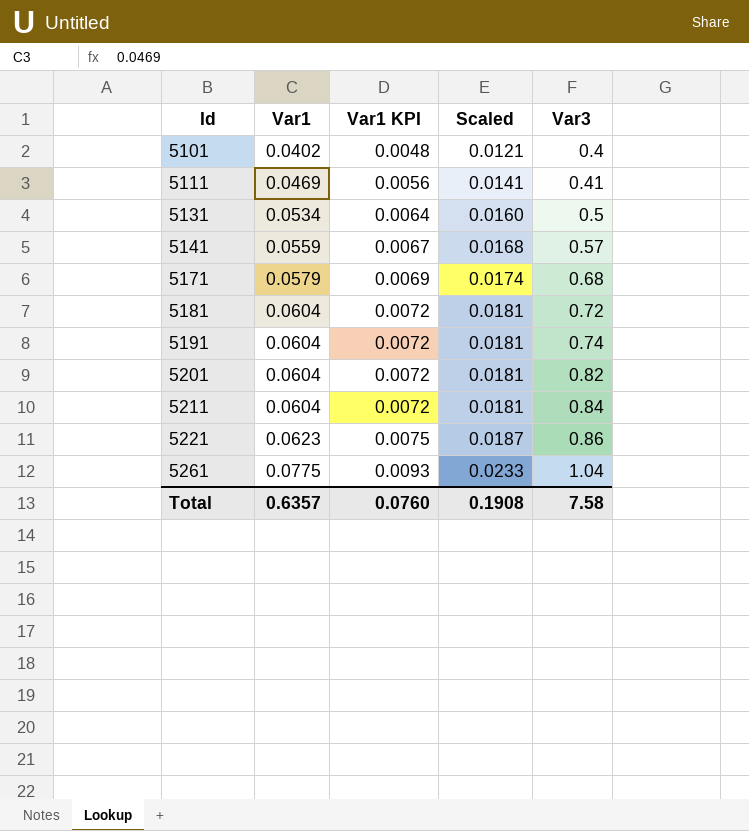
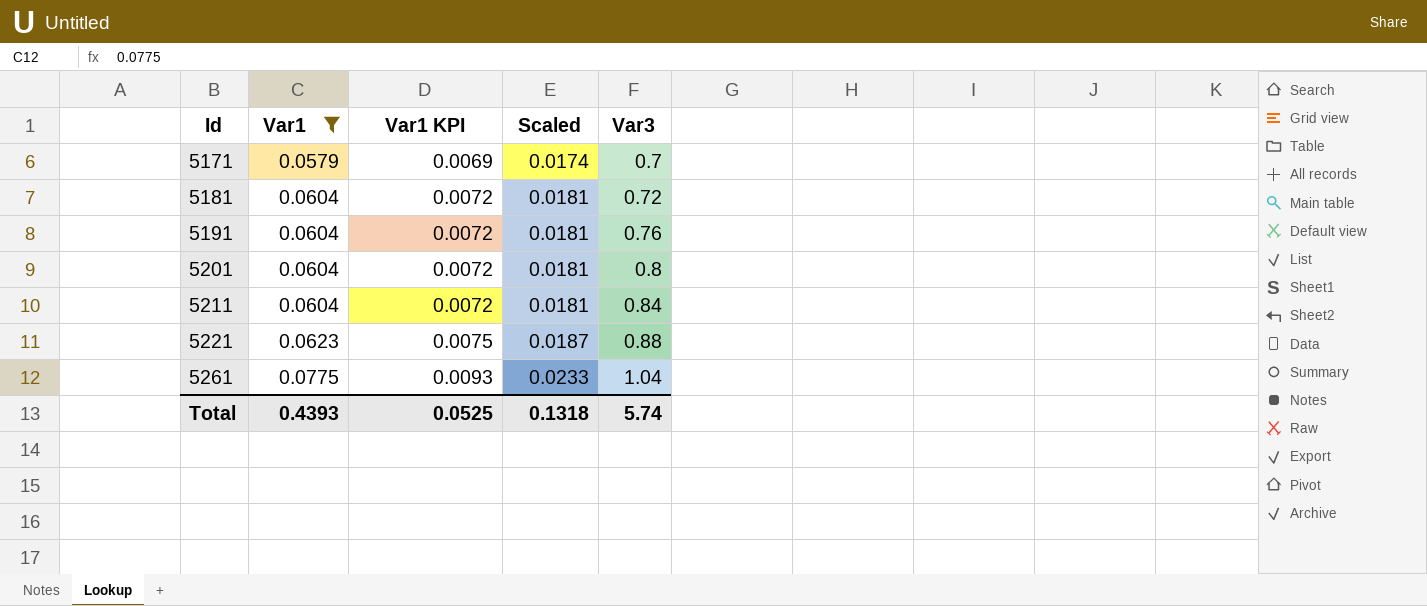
filter: none -> Var1 >= 0.0579
5171 | Var3: 0.68 -> 0.7
5191 | Var3: 0.74 -> 0.76
5201 | Var3: 0.82 -> 0.8
5221 | Var3: 0.86 -> 0.88
Total | Var1: 0.6357 -> 0.4393
Total | Var1 KPI: 0.0760 -> 0.0525
Total | Scaled: 0.1908 -> 0.1318
Total | Var3: 7.58 -> 5.74

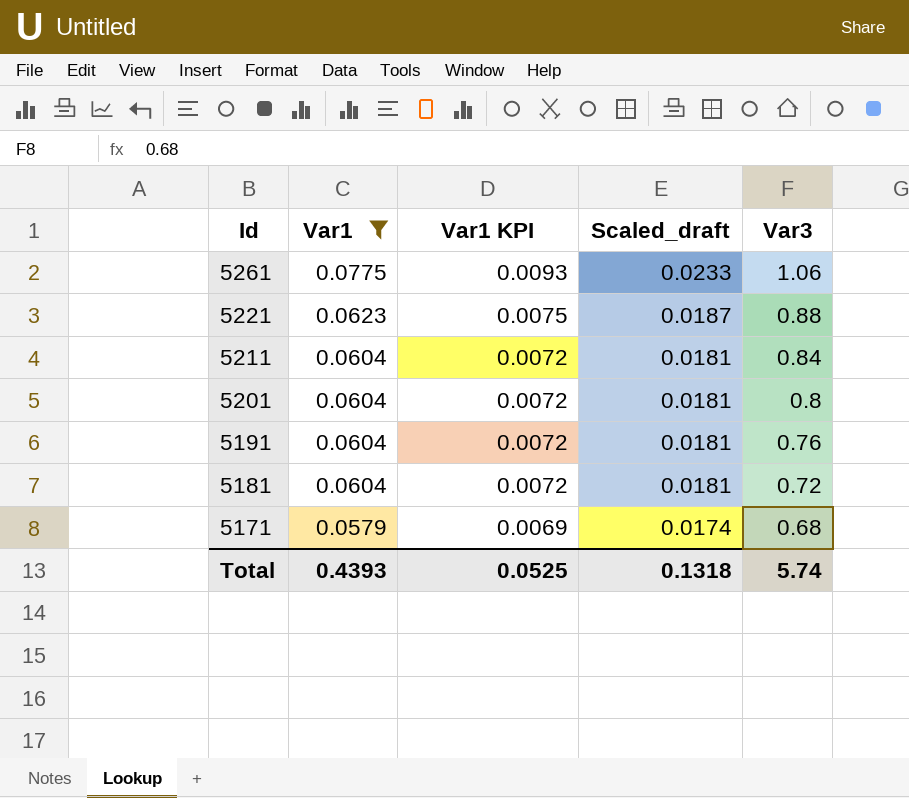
row order: Id ascending -> Id descending
column name: Scaled -> Scaled_draft
5261 | Var3: 1.04 -> 1.06
5171 | Var3: 0.7 -> 0.68

